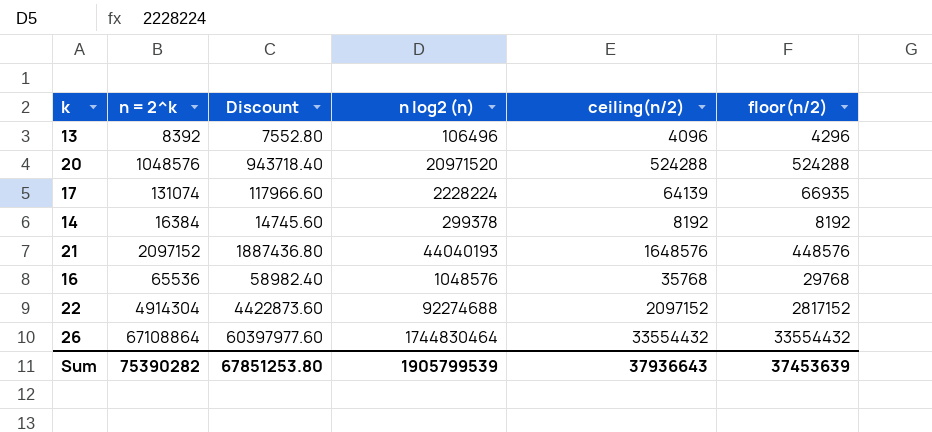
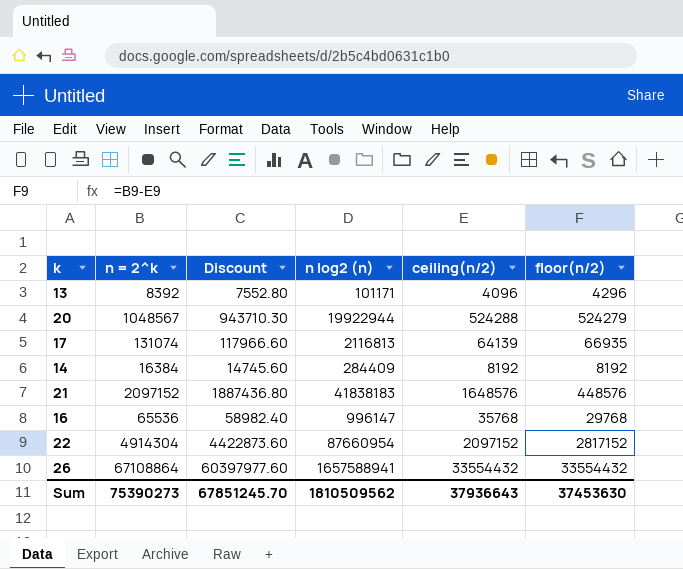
13 | n log2 (n): 106496 -> 101171
20 | n = 2^k: 1048576 -> 1048567
20 | Discount: 943718.40 -> 943710.30
20 | n log2 (n): 20971520 -> 19922944
20 | floor(n/2): 524288 -> 524279
17 | n log2 (n): 2228224 -> 2116813
14 | n log2 (n): 299378 -> 284409
21 | n log2 (n): 44040193 -> 41838183
16 | n log2 (n): 1048576 -> 996147
22 | n log2 (n): 92274688 -> 87660954
26 | n log2 (n): 1744830464 -> 1657588941
Sum | n = 2^k: 75390282 -> 75390273
Sum | Discount: 67851253.80 -> 67851245.70
Sum | n log2 (n): 1905799539 -> 1810509562
Sum | floor(n/2): 37453639 -> 37453630

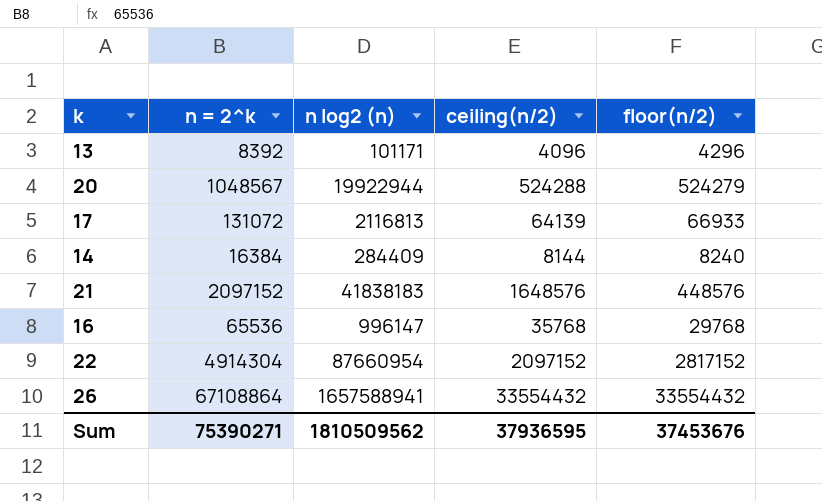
column Discount | formula: [n = 2^k] * 0.9 -> none
17 | n = 2^k: 131074 -> 131072
17 | floor(n/2): 66935 -> 66933
14 | ceiling(n/2): 8192 -> 8144
14 | floor(n/2): 8192 -> 8240
Sum | n = 2^k: 75390273 -> 75390271
Sum | ceiling(n/2): 37936643 -> 37936595
Sum | floor(n/2): 37453630 -> 37453676

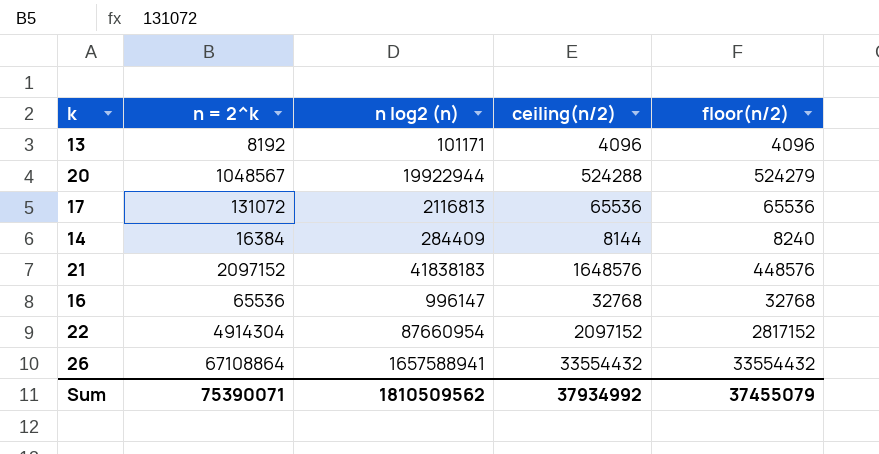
13 | n = 2^k: 8392 -> 8192
13 | floor(n/2): 4296 -> 4096
17 | ceiling(n/2): 64139 -> 65536
17 | floor(n/2): 66933 -> 65536
16 | ceiling(n/2): 35768 -> 32768
16 | floor(n/2): 29768 -> 32768
Sum | n = 2^k: 75390271 -> 75390071
Sum | ceiling(n/2): 37936595 -> 37934992
Sum | floor(n/2): 37453676 -> 37455079

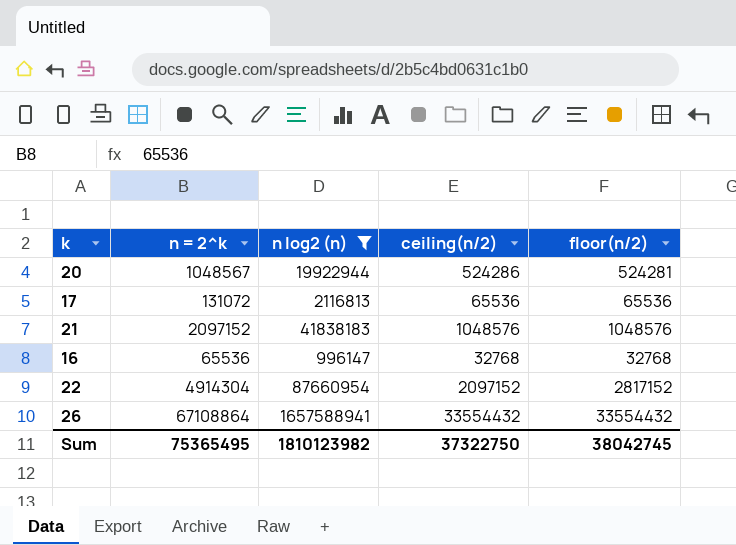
filter: none -> n log2 (n) >= 996147
20 | ceiling(n/2): 524288 -> 524286
20 | floor(n/2): 524279 -> 524281
21 | ceiling(n/2): 1648576 -> 1048576
21 | floor(n/2): 448576 -> 1048576
Sum | n = 2^k: 75390071 -> 75365495
Sum | n log2 (n): 1810509562 -> 1810123982
Sum | ceiling(n/2): 37934992 -> 37322750
Sum | floor(n/2): 37455079 -> 38042745

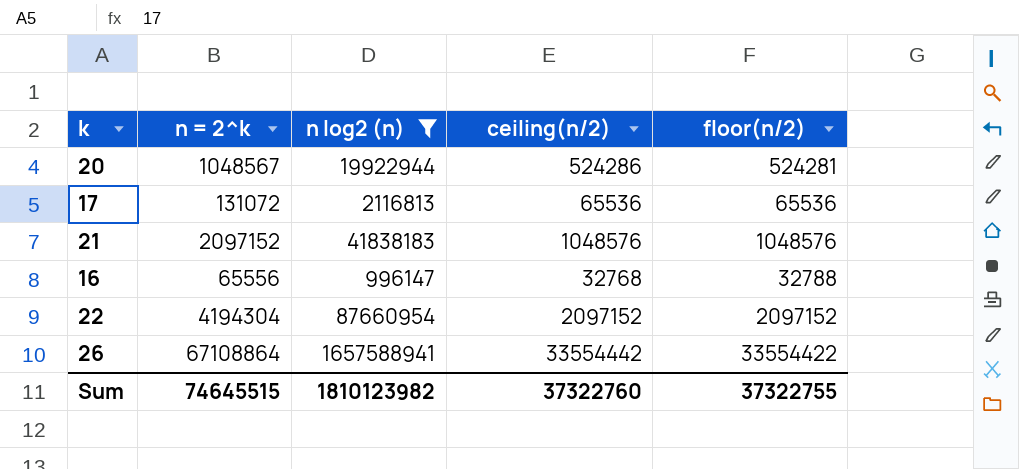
16 | n = 2^k: 65536 -> 65556
16 | floor(n/2): 32768 -> 32788
22 | n = 2^k: 4914304 -> 4194304
22 | floor(n/2): 2817152 -> 2097152
26 | ceiling(n/2): 33554432 -> 33554442
26 | floor(n/2): 33554432 -> 33554422
Sum | n = 2^k: 75365495 -> 74645515
Sum | ceiling(n/2): 37322750 -> 37322760
Sum | floor(n/2): 38042745 -> 37322755

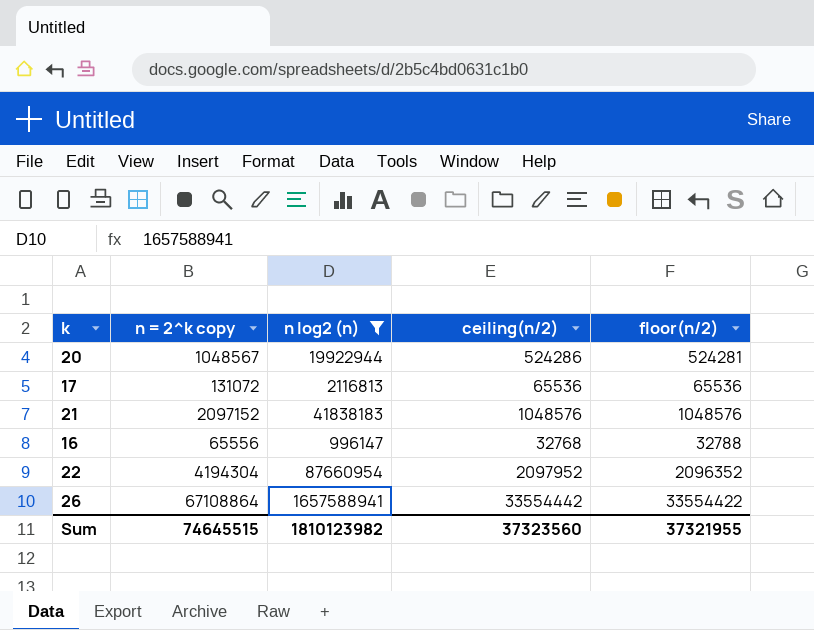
column name: n = 2^k -> n = 2^k copy
22 | ceiling(n/2): 2097152 -> 2097952
22 | floor(n/2): 2097152 -> 2096352
Sum | ceiling(n/2): 37322760 -> 37323560
Sum | floor(n/2): 37322755 -> 37321955

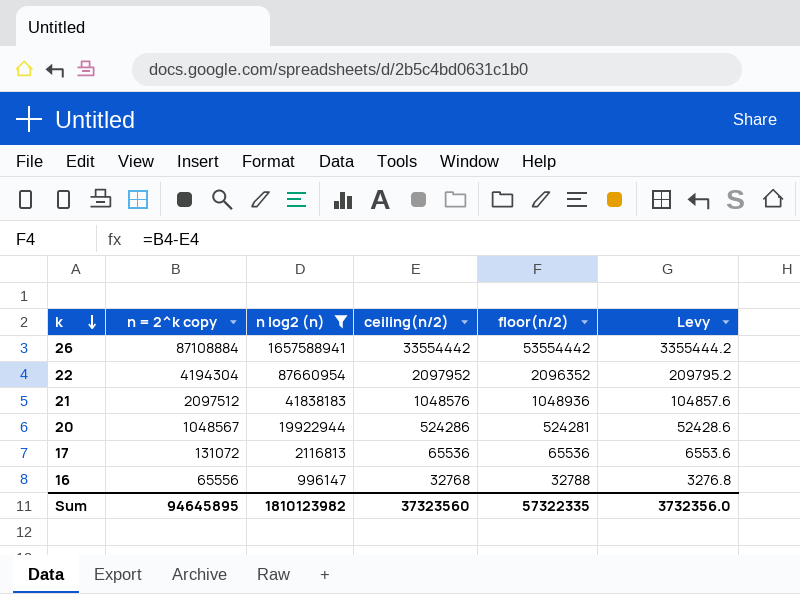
row order: none -> k descending
column Levy | formula: none -> [ceiling(n/2)] * 0.1
26 | n = 2^k copy: 67108864 -> 87108884
26 | floor(n/2): 33554422 -> 53554442
21 | n = 2^k copy: 2097152 -> 2097512
21 | floor(n/2): 1048576 -> 1048936
Sum | n = 2^k copy: 74645515 -> 94645895
Sum | floor(n/2): 37321955 -> 57322335

